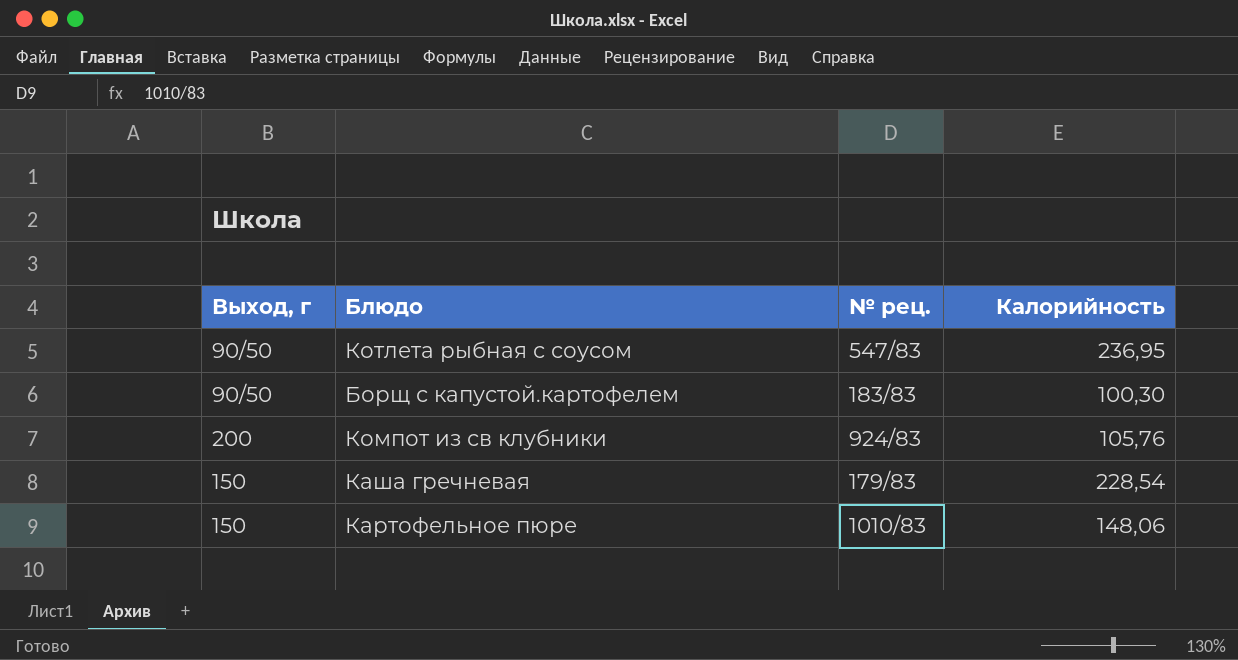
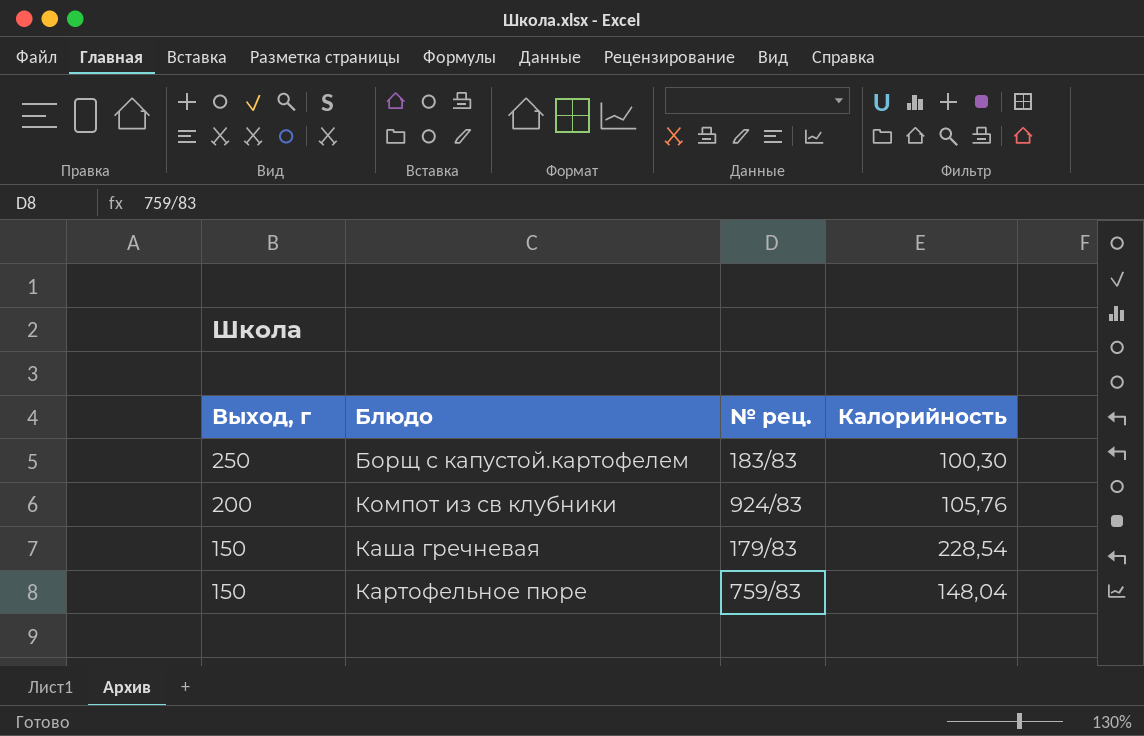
row Котлета рыбная с соусом: 90/50 | 547/83 | 236,95 -> none
Борщ с капустой.картофелем | Выход, г: 90/50 -> 250
Картофельное пюре | № рец.: 1010/83 -> 759/83
Картофельное пюре | Калорийность: 148,06 -> 148,04

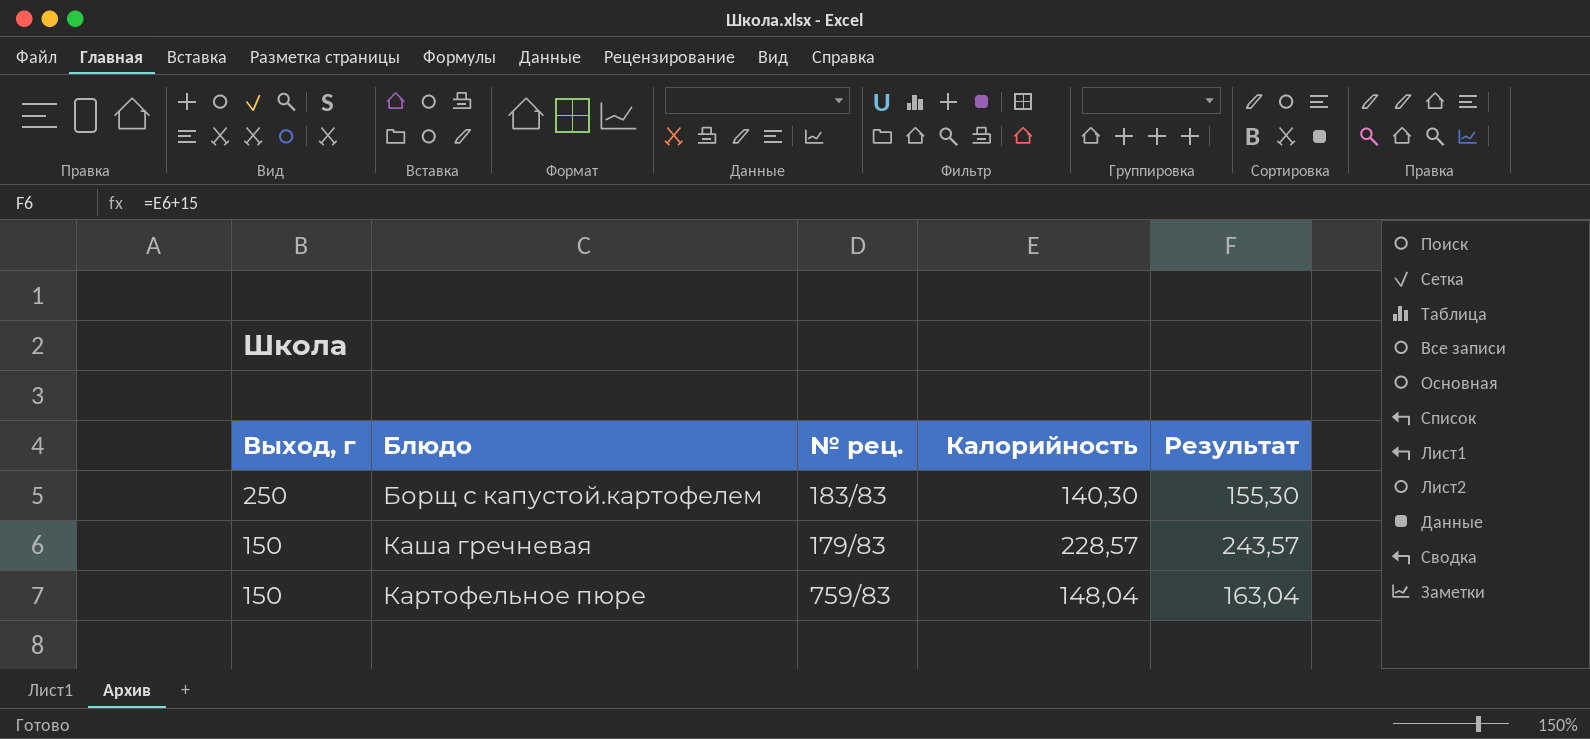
column Результат | formula: none -> [Калорийность] + 15
row Компот из св клубники: 200 | 924/83 | 105,76 -> none
Борщ с капустой.картофелем | Калорийность: 100,30 -> 140,30
Каша гречневая | Калорийность: 228,54 -> 228,57

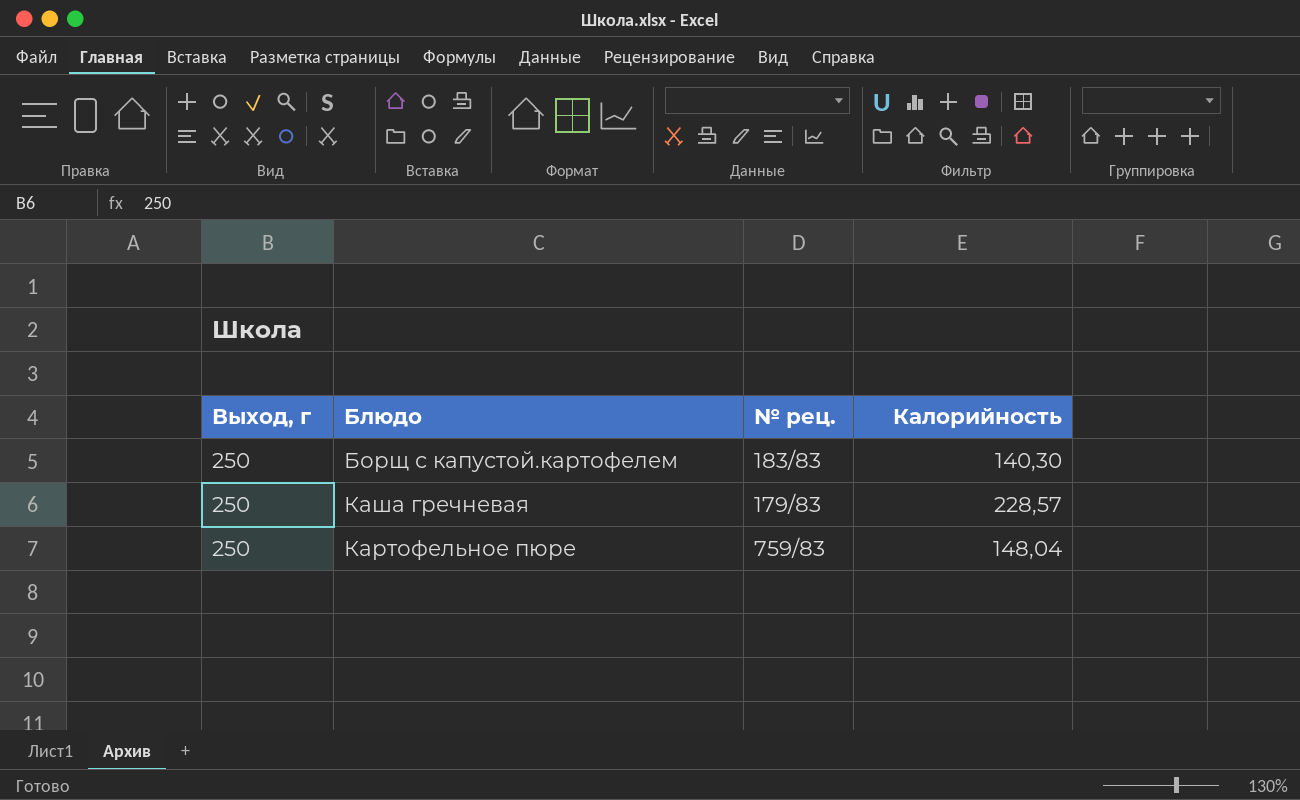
column Результат | formula: [Калорийность] + 15 -> none
Каша гречневая | Выход, г: 150 -> 250
Картофельное пюре | Выход, г: 150 -> 250

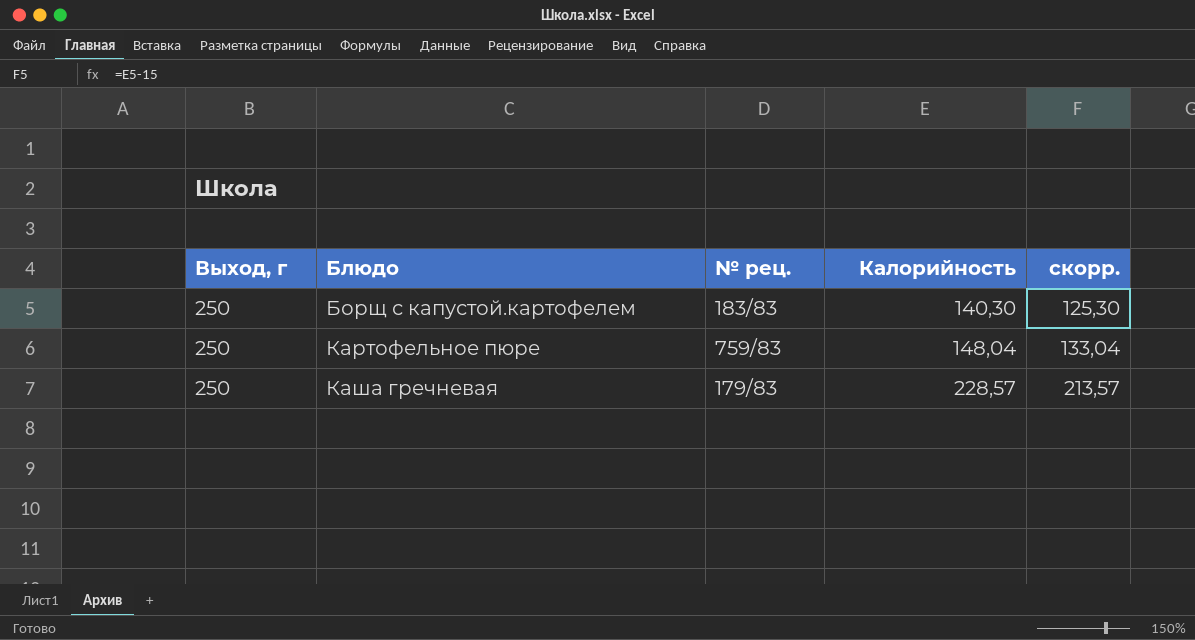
row order: none -> Блюдо ascending
column скорр. | formula: none -> [Калорийность] - 15

